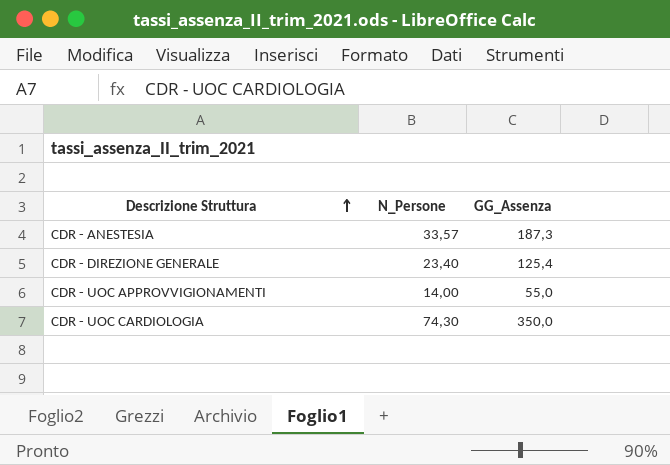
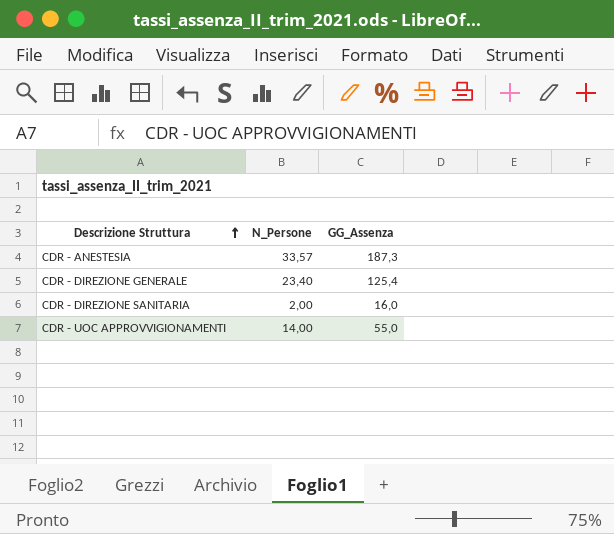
row CDR - UOC CARDIOLOGIA: 74,30 | 350,0 -> none
row CDR - DIREZIONE SANITARIA: none -> 2,00 | 16,0

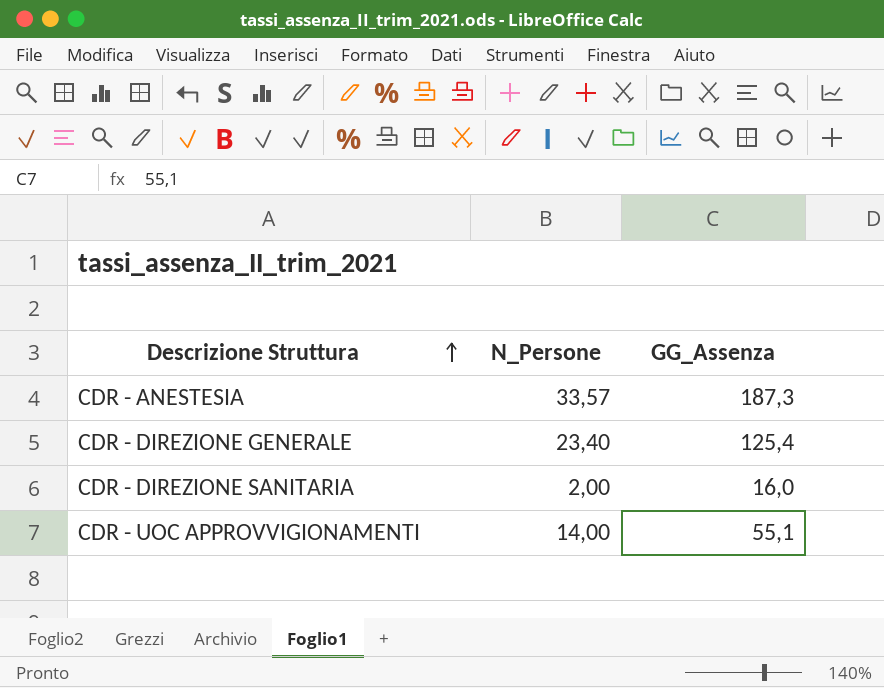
CDR - UOC APPROVVIGIONAMENTI | GG_Assenza: 55,0 -> 55,1

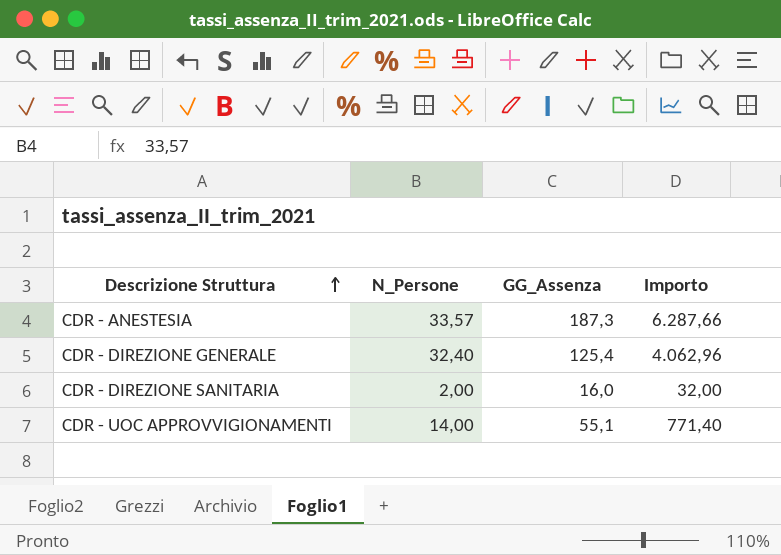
column Importo | formula: none -> [N_Persone] * [GG_Assenza]
CDR - DIREZIONE GENERALE | N_Persone: 23,40 -> 32,40

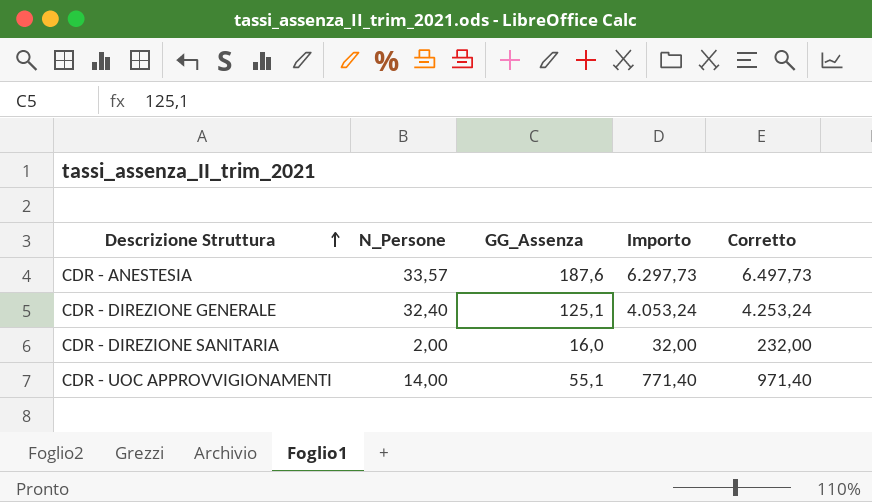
column Corretto | formula: none -> [Importo] + 200
CDR - ANESTESIA | GG_Assenza: 187,3 -> 187,6
CDR - ANESTESIA | Importo: 6.287,66 -> 6.297,73
CDR - DIREZIONE GENERALE | GG_Assenza: 125,4 -> 125,1
CDR - DIREZIONE GENERALE | Importo: 4.062,96 -> 4.053,24

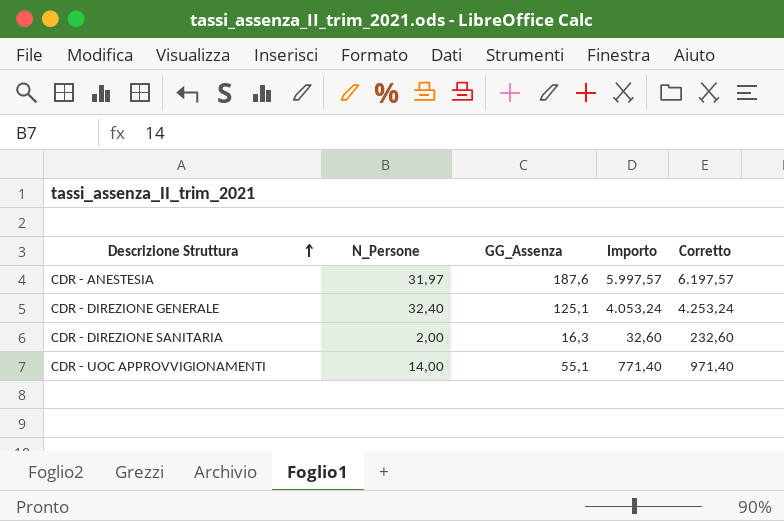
CDR - ANESTESIA | N_Persone: 33,57 -> 31,97
CDR - ANESTESIA | Importo: 6.297,73 -> 5.997,57
CDR - ANESTESIA | Corretto: 6.497,73 -> 6.197,57
CDR - DIREZIONE SANITARIA | GG_Assenza: 16,0 -> 16,3
CDR - DIREZIONE SANITARIA | Importo: 32,00 -> 32,60
CDR - DIREZIONE SANITARIA | Corretto: 232,00 -> 232,60

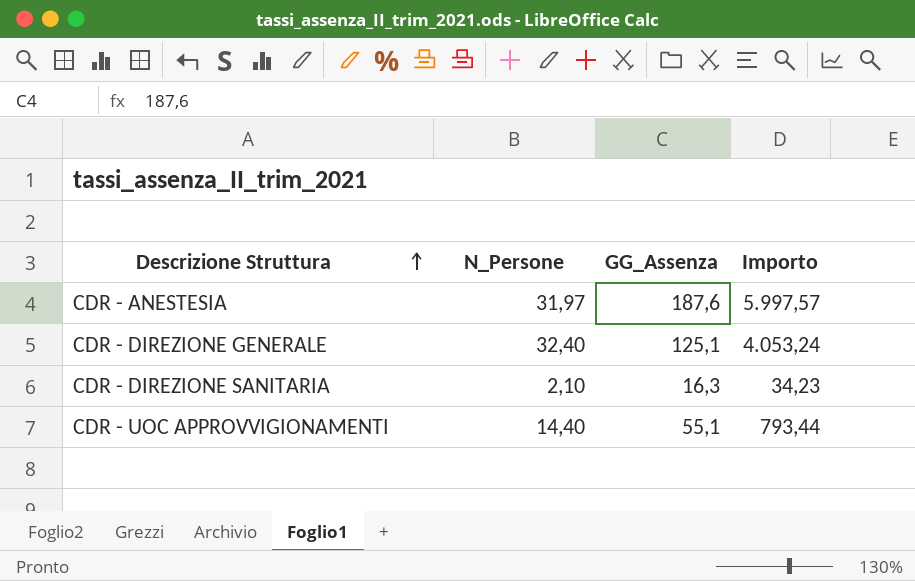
column Corretto | formula: [Importo] + 200 -> none
CDR - DIREZIONE SANITARIA | N_Persone: 2,00 -> 2,10
CDR - DIREZIONE SANITARIA | Importo: 32,60 -> 34,23
CDR - UOC APPROVVIGIONAMENTI | N_Persone: 14,00 -> 14,40
CDR - UOC APPROVVIGIONAMENTI | Importo: 771,40 -> 793,44

